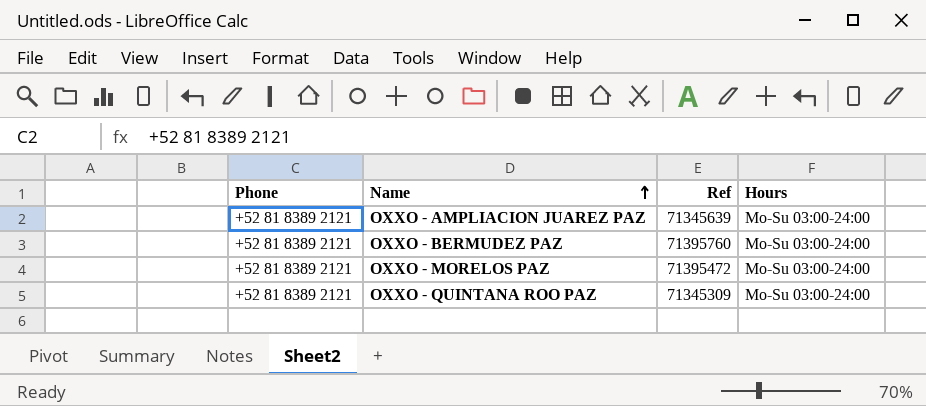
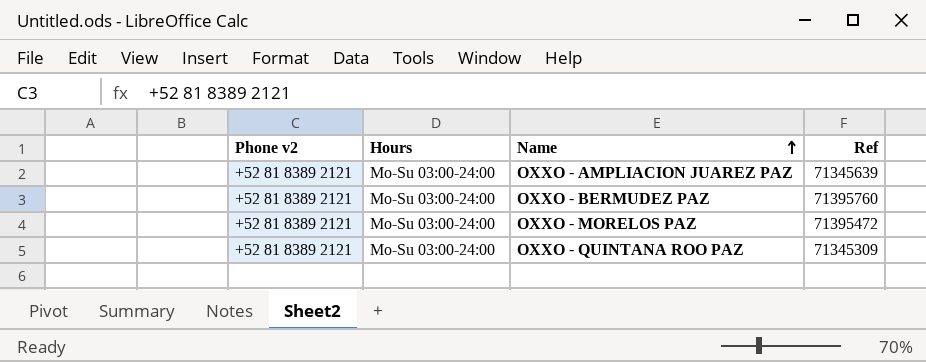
column name: Phone -> Phone v2
column Hours | position: 4 -> 2

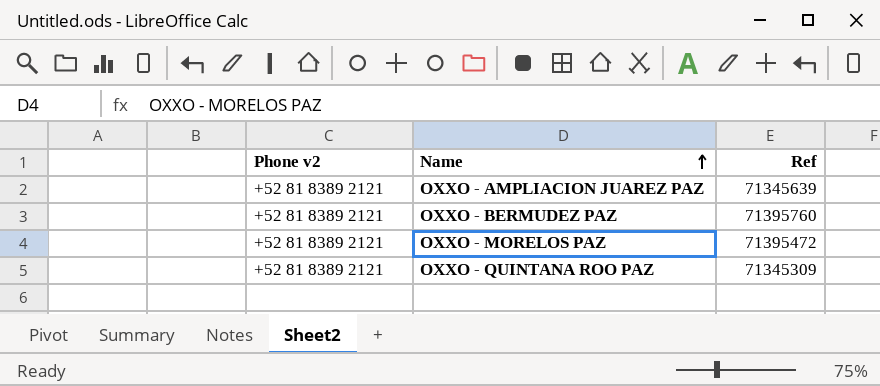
column Hours | position: 2 -> none

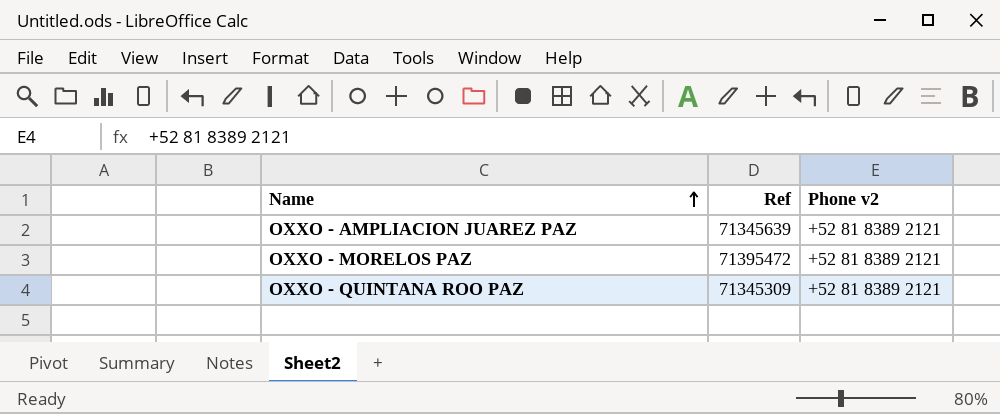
column Phone v2 | position: 1 -> 3
row OXXO - BERMUDEZ PAZ: +52 81 8389 2121 | 71395760 -> none

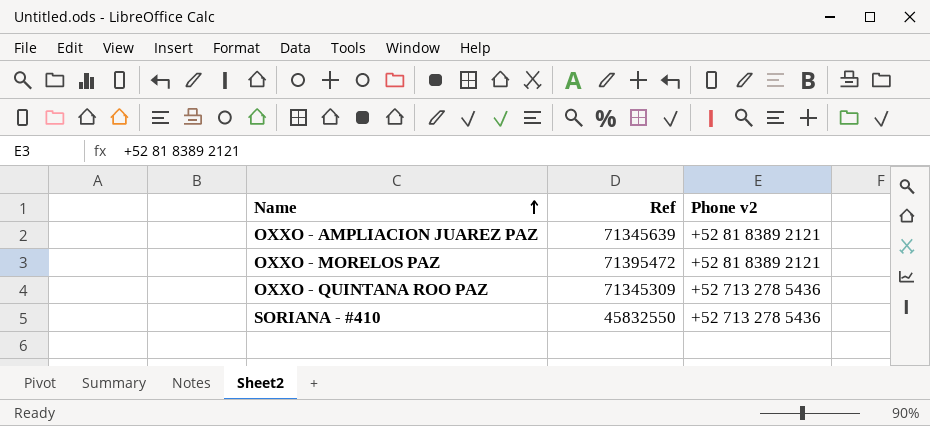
OXXO - QUINTANA ROO PAZ | Phone v2: +52 81 8389 2121 -> +52 713 278 5436
row SORIANA - #410: none -> 45832550 | +52 713 278 5436

